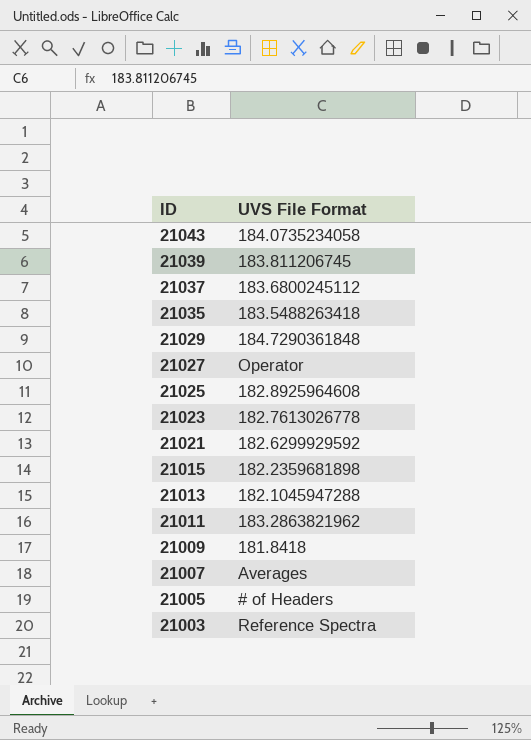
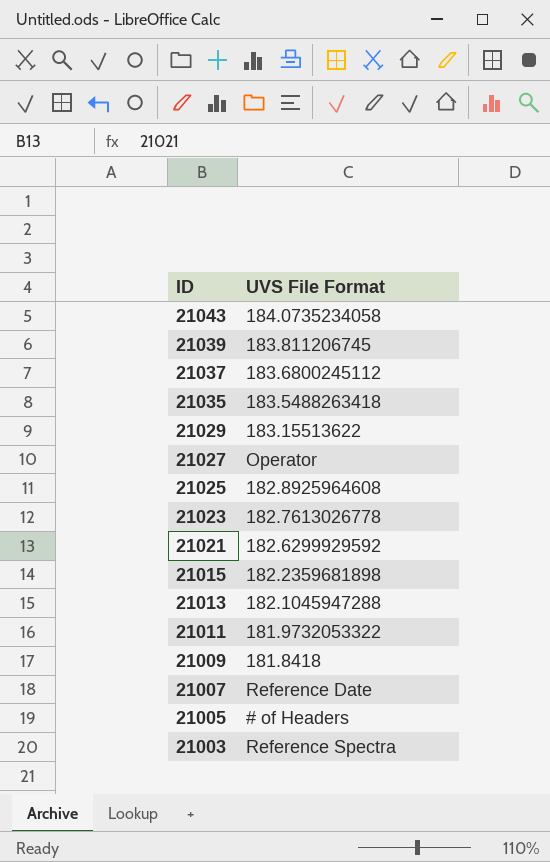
21029 | UVS File Format: 184.7290361848 -> 183.15513622
21011 | UVS File Format: 183.2863821962 -> 181.9732053322
21007 | UVS File Format: Averages -> Reference Date

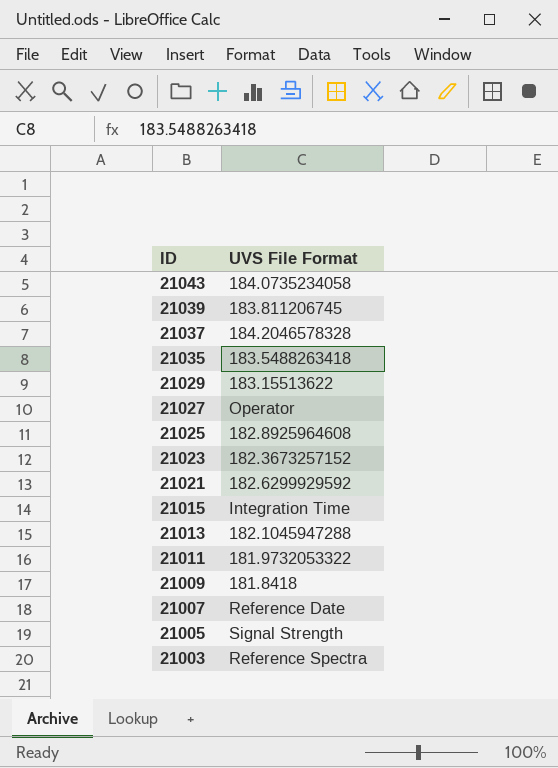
21037 | UVS File Format: 183.6800245112 -> 184.2046578328
21023 | UVS File Format: 182.7613026778 -> 182.3673257152
21015 | UVS File Format: 182.2359681898 -> Integration Time
21005 | UVS File Format: # of Headers -> Signal Strength

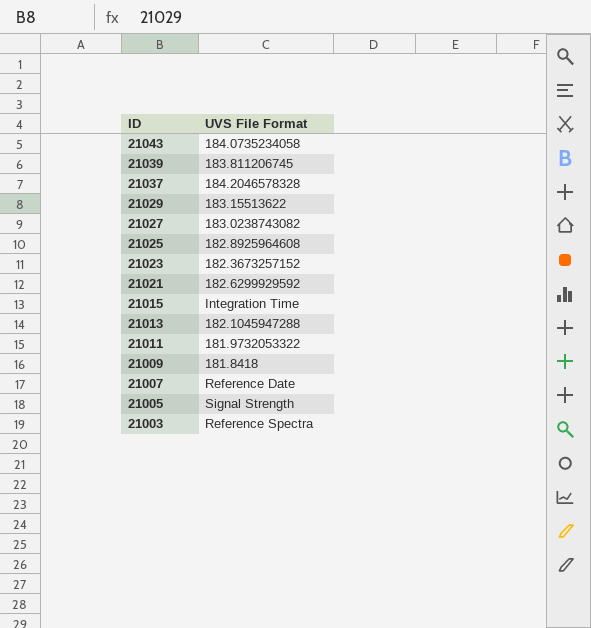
row 21035: 183.5488263418 -> none
21027 | UVS File Format: Operator -> 183.0238743082

